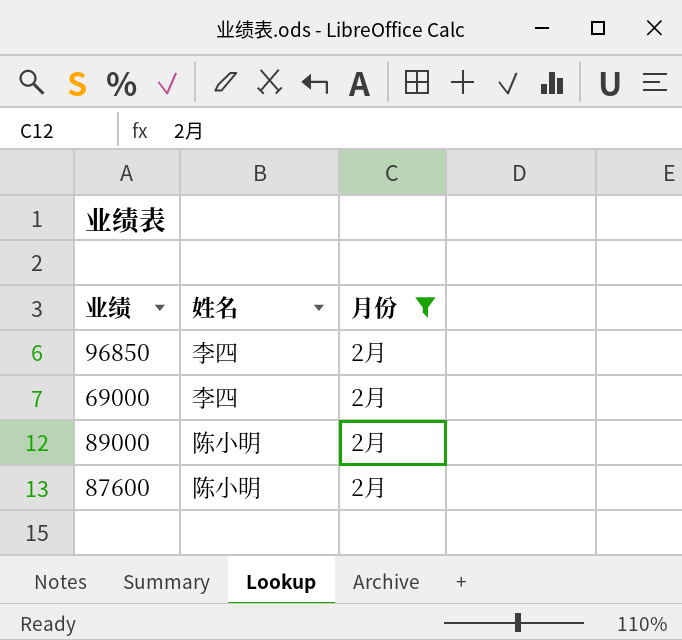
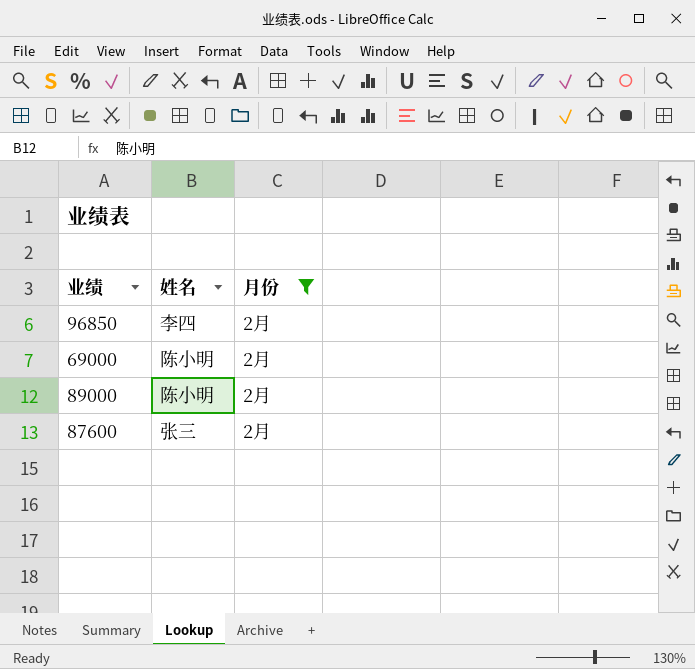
69000 | 姓名: 李四 -> 陈小明
87600 | 姓名: 陈小明 -> 张三

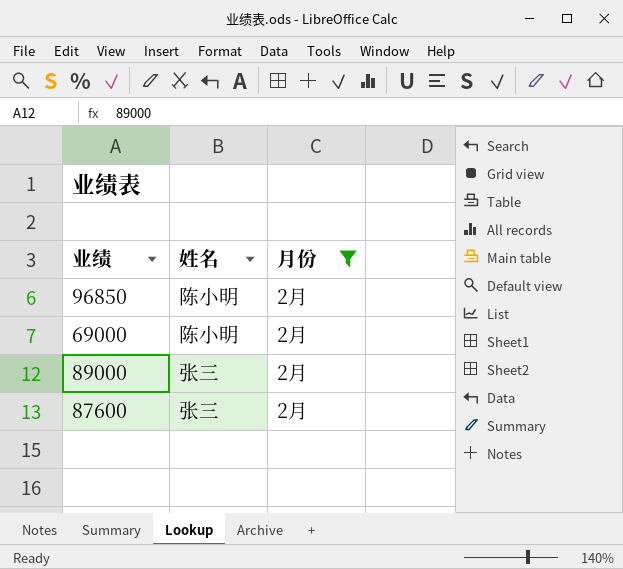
96850 | 姓名: 李四 -> 陈小明
89000 | 姓名: 陈小明 -> 张三

